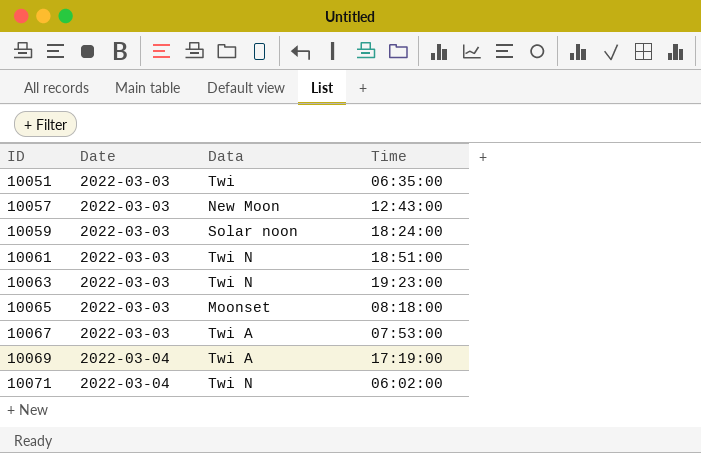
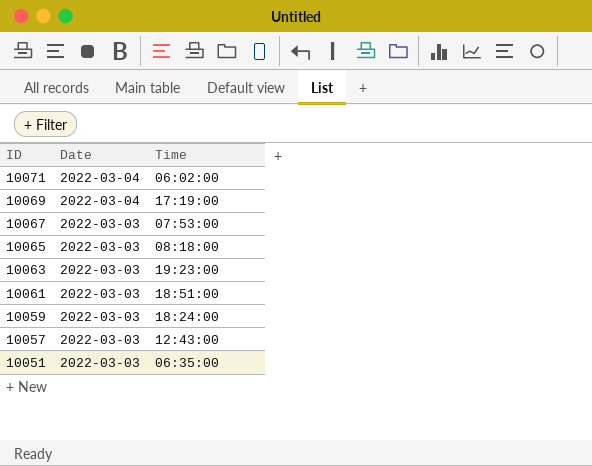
row order: ID ascending -> ID descending
column Data | position: 3 -> none

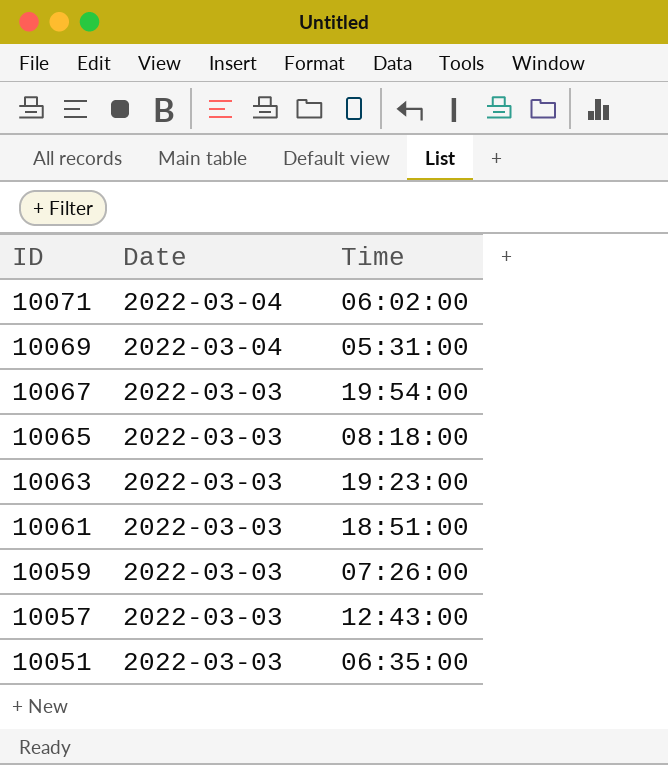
10069 | Time: 17:19:00 -> 05:31:00
10067 | Time: 07:53:00 -> 19:54:00
10059 | Time: 18:24:00 -> 07:26:00

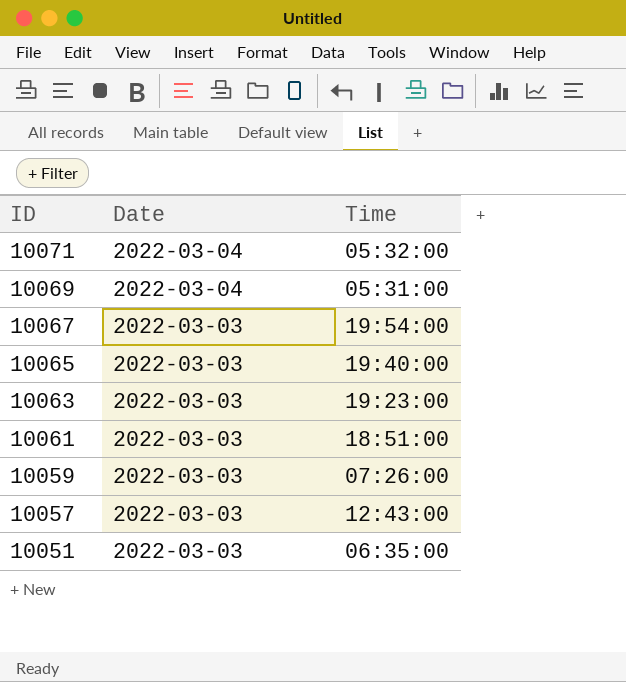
10071 | Time: 06:02:00 -> 05:32:00
10065 | Time: 08:18:00 -> 19:40:00

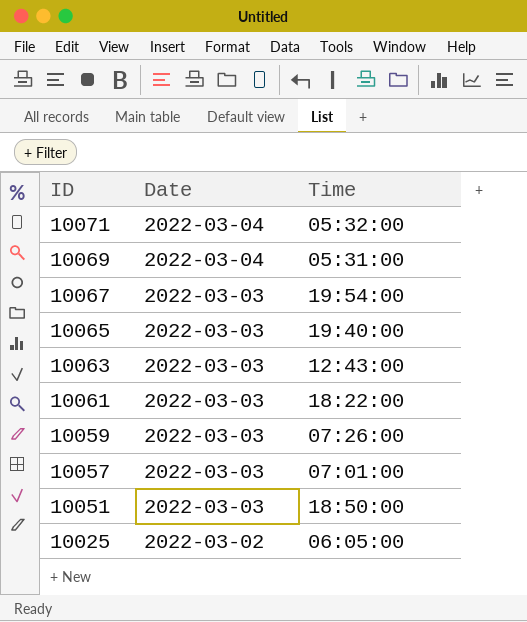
10063 | Time: 19:23:00 -> 12:43:00
10061 | Time: 18:51:00 -> 18:22:00
10057 | Time: 12:43:00 -> 07:01:00
10051 | Time: 06:35:00 -> 18:50:00
row 10025: none -> 2022-03-02 | 06:05:00

